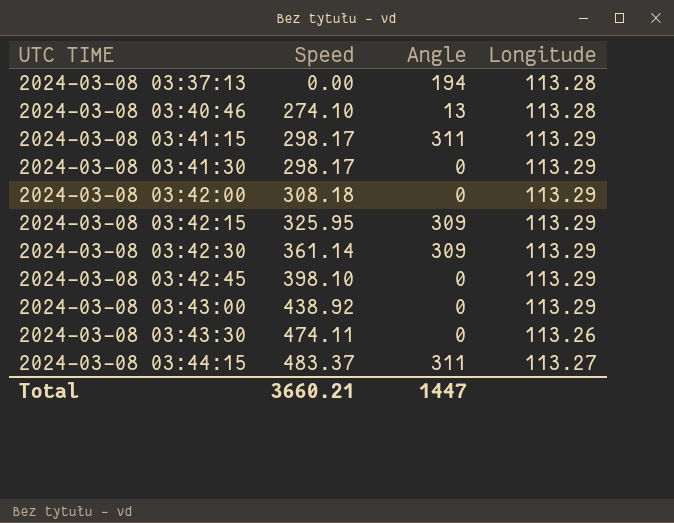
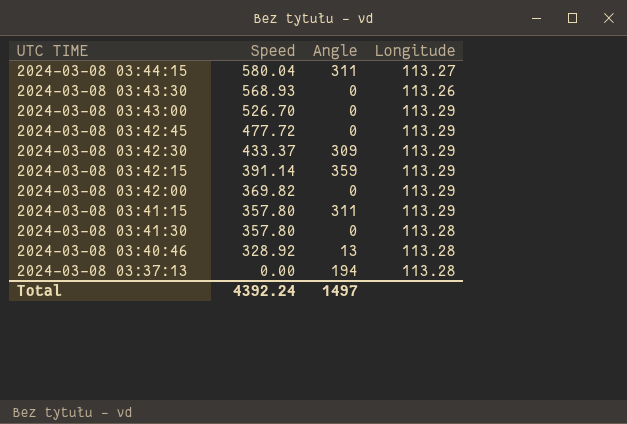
row order: UTC TIME ascending -> Speed descending
2024-03-08 03:44:15 | Speed: 483.37 -> 580.04
2024-03-08 03:43:30 | Speed: 474.11 -> 568.93
2024-03-08 03:43:00 | Speed: 438.92 -> 526.70
2024-03-08 03:42:45 | Speed: 398.10 -> 477.72
2024-03-08 03:42:30 | Speed: 361.14 -> 433.37
2024-03-08 03:42:15 | Speed: 325.95 -> 391.14
2024-03-08 03:42:15 | Angle: 309 -> 359
2024-03-08 03:42:00 | Speed: 308.18 -> 369.82
2024-03-08 03:41:15 | Speed: 298.17 -> 357.80
2024-03-08 03:41:30 | Speed: 298.17 -> 357.80
2024-03-08 03:41:30 | Longitude: 113.29 -> 113.28
2024-03-08 03:40:46 | Speed: 274.10 -> 328.92
Total | Speed: 3660.21 -> 4392.24
Total | Angle: 1447 -> 1497

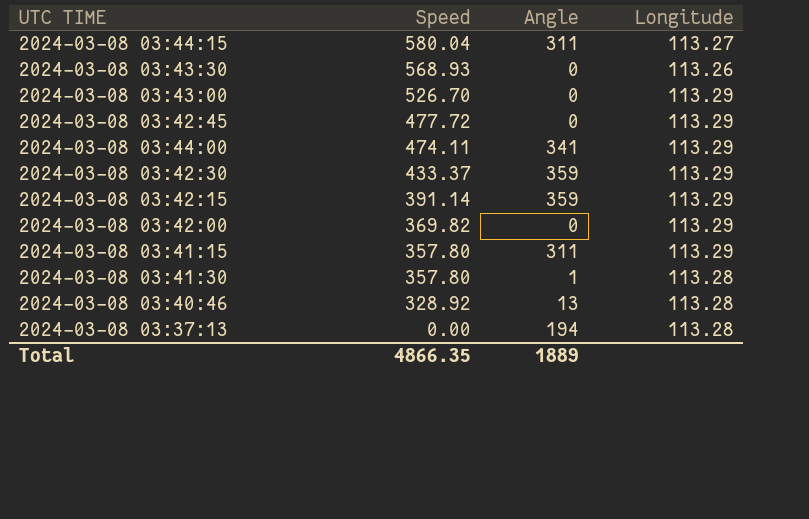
row 2024-03-08 03:44:00: none -> 474.11 | 341 | 113.29
2024-03-08 03:42:30 | Angle: 309 -> 359
2024-03-08 03:41:30 | Angle: 0 -> 1
Total | Speed: 4392.24 -> 4866.35
Total | Angle: 1497 -> 1889

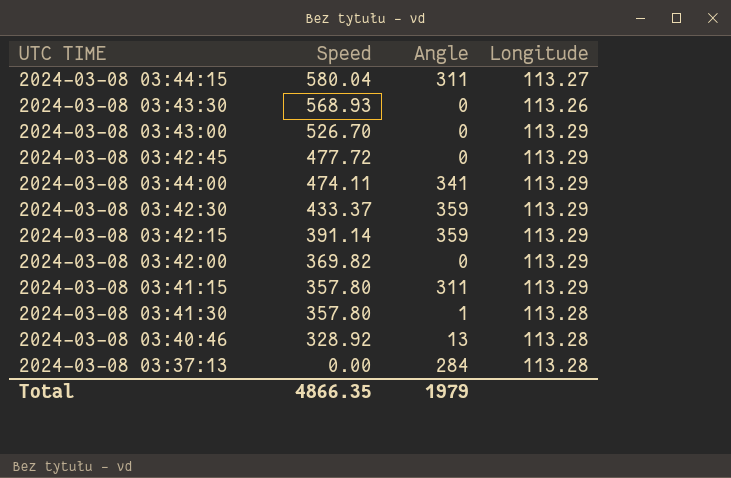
2024-03-08 03:37:13 | Angle: 194 -> 284
Total | Angle: 1889 -> 1979

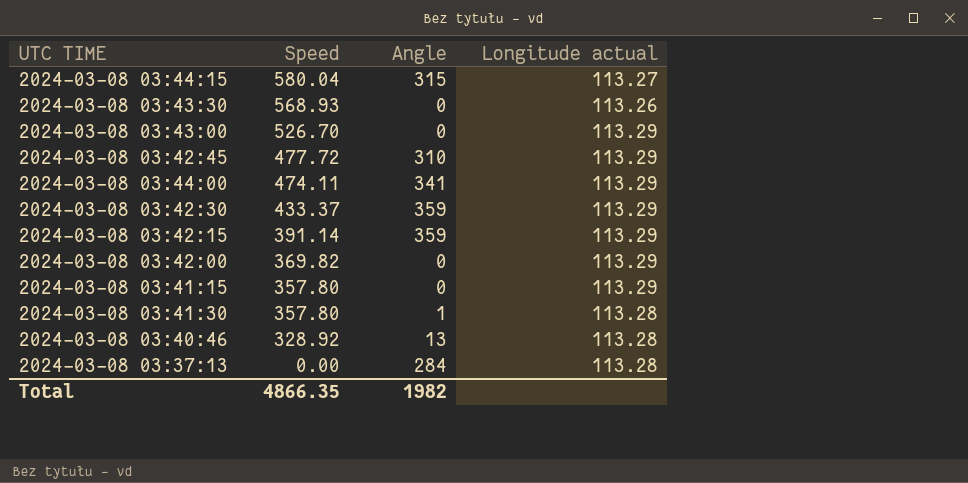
column name: Longitude -> Longitude actual
2024-03-08 03:44:15 | Angle: 311 -> 315
2024-03-08 03:42:45 | Angle: 0 -> 310
2024-03-08 03:41:15 | Angle: 311 -> 0
Total | Angle: 1979 -> 1982

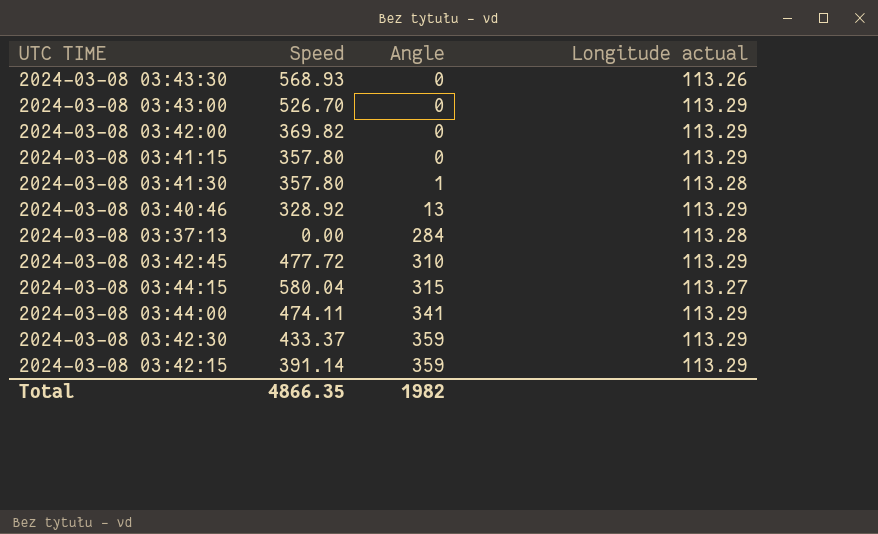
row order: Speed descending -> Angle ascending
2024-03-08 03:40:46 | Longitude actual: 113.28 -> 113.29

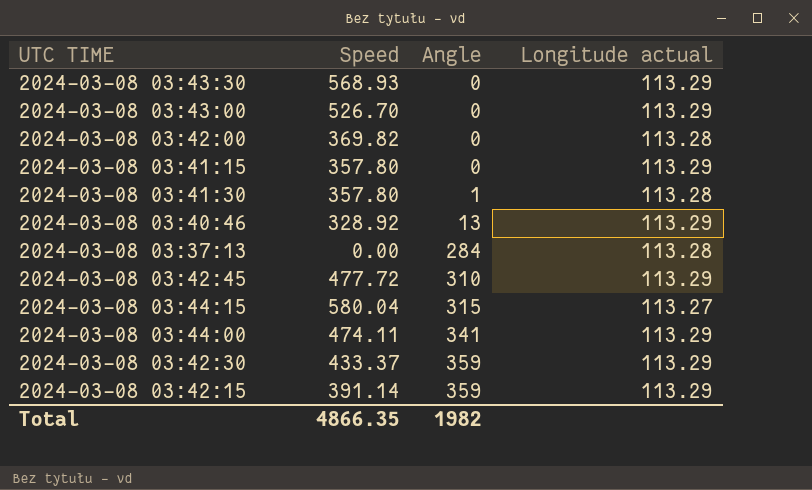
2024-03-08 03:43:30 | Longitude actual: 113.26 -> 113.29
2024-03-08 03:42:00 | Longitude actual: 113.29 -> 113.28

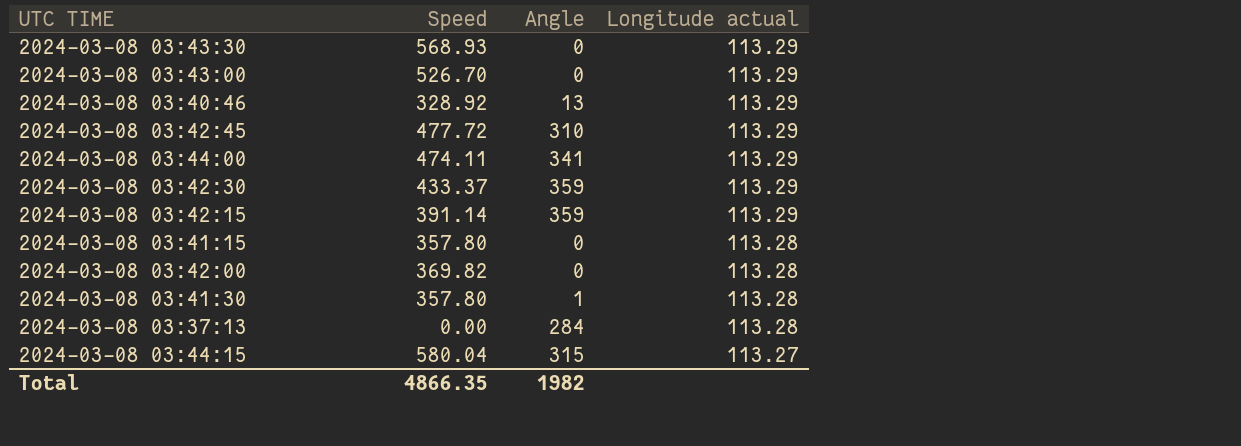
row order: Angle ascending -> Longitude actual descending
2024-03-08 03:41:15 | Longitude actual: 113.29 -> 113.28

